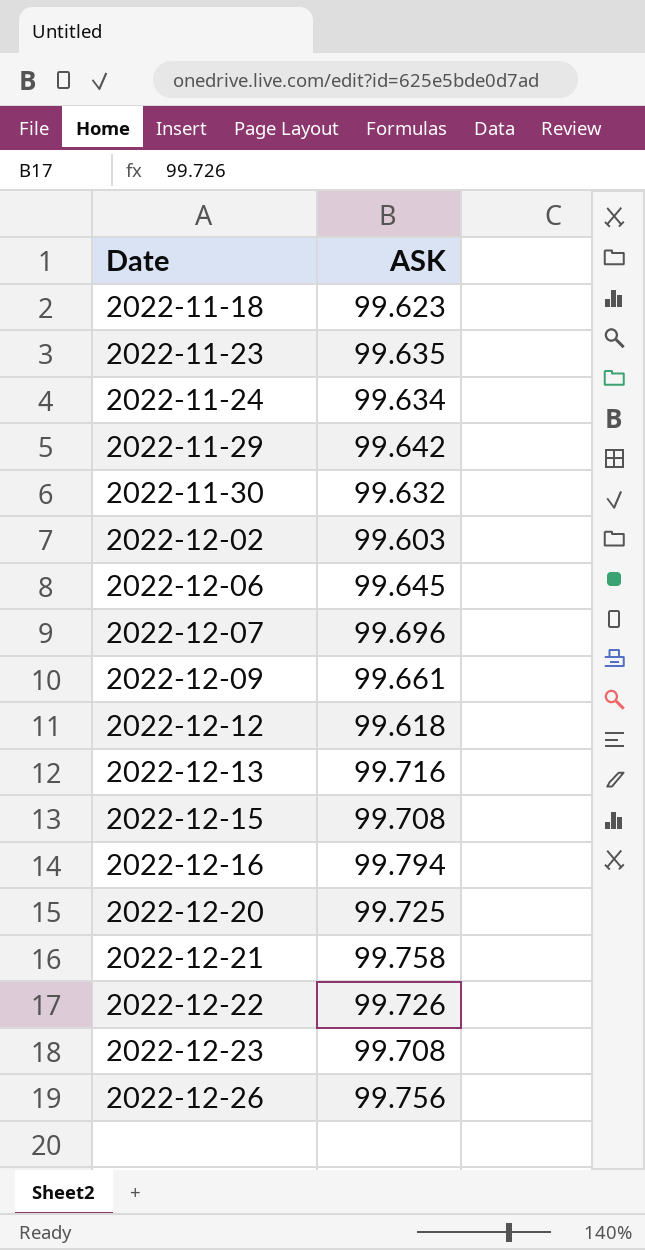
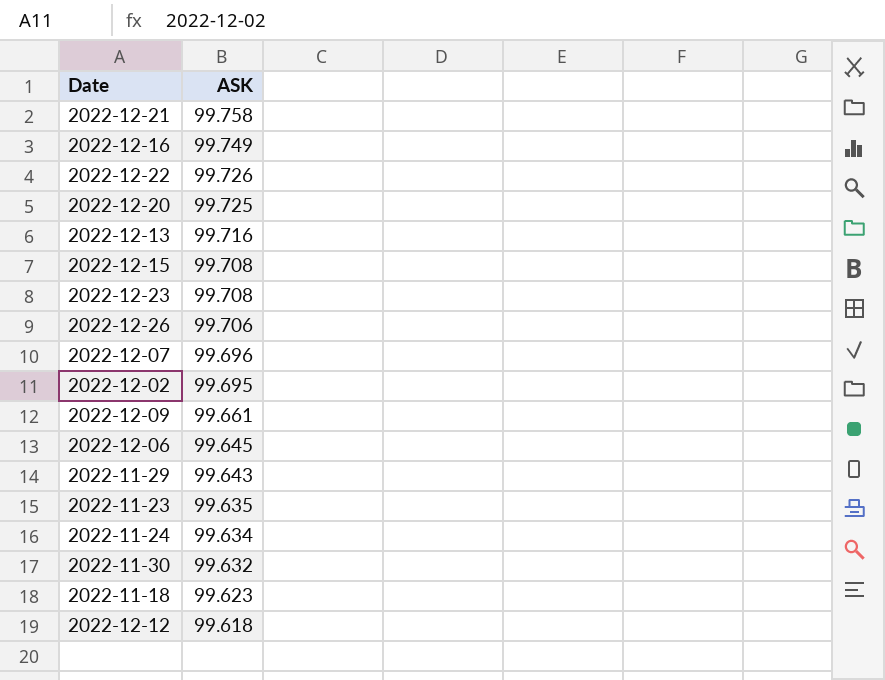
row order: Date ascending -> ASK descending
2022-12-16 | ASK: 99.794 -> 99.749
2022-12-26 | ASK: 99.756 -> 99.706
2022-12-02 | ASK: 99.603 -> 99.695
2022-11-29 | ASK: 99.642 -> 99.643

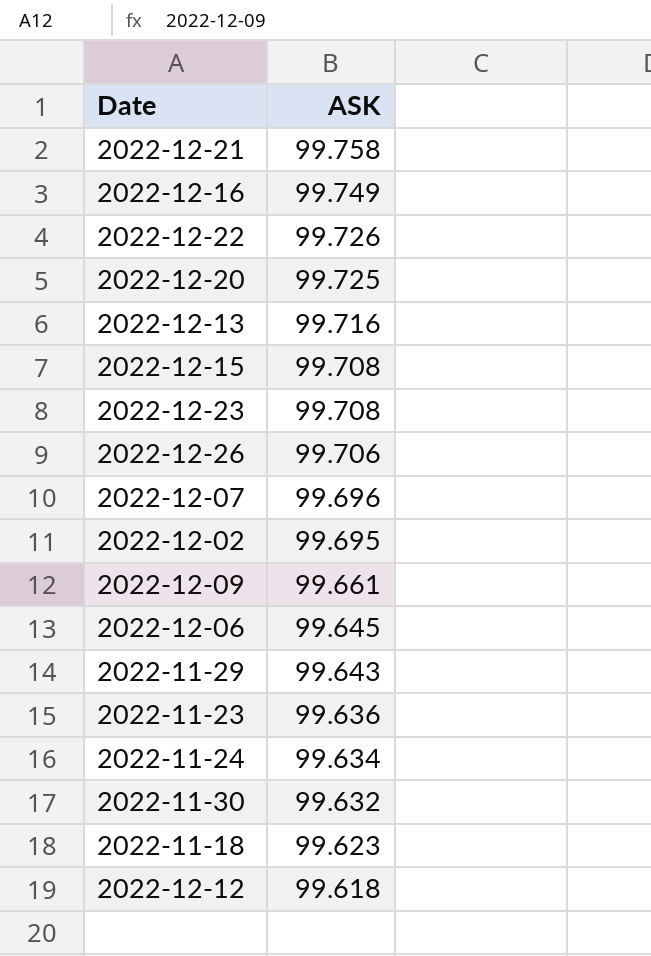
2022-11-23 | ASK: 99.635 -> 99.636

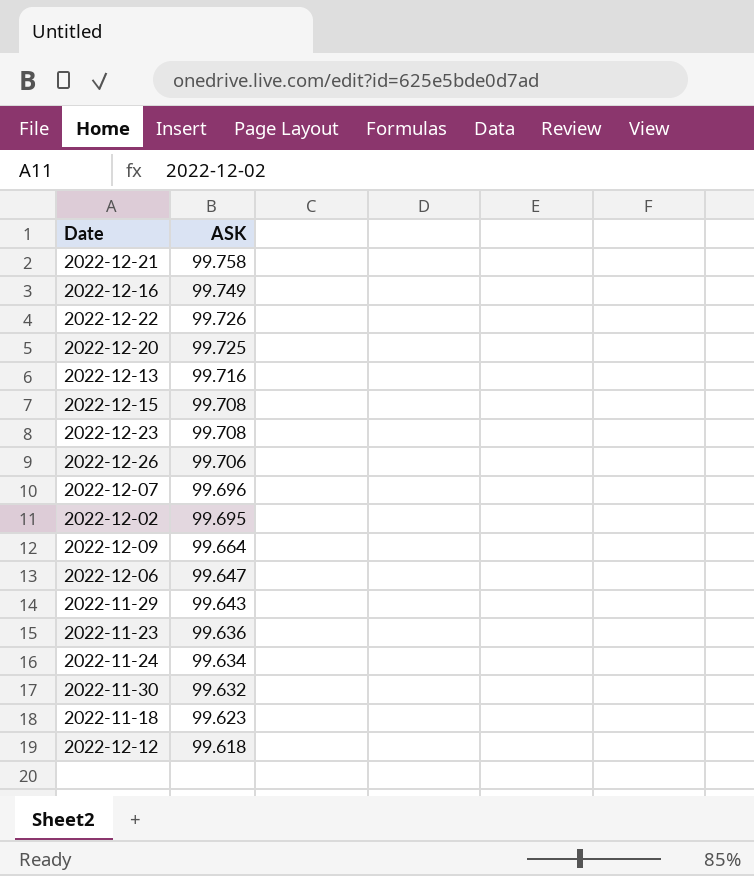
2022-12-09 | ASK: 99.661 -> 99.664
2022-12-06 | ASK: 99.645 -> 99.647

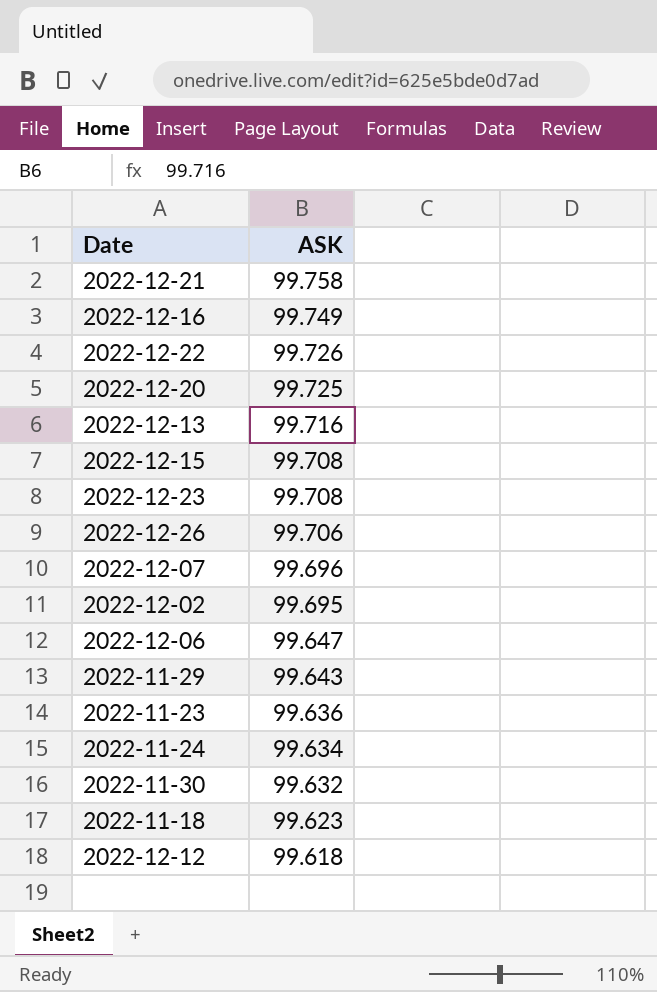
row 2022-12-09: 99.664 -> none

